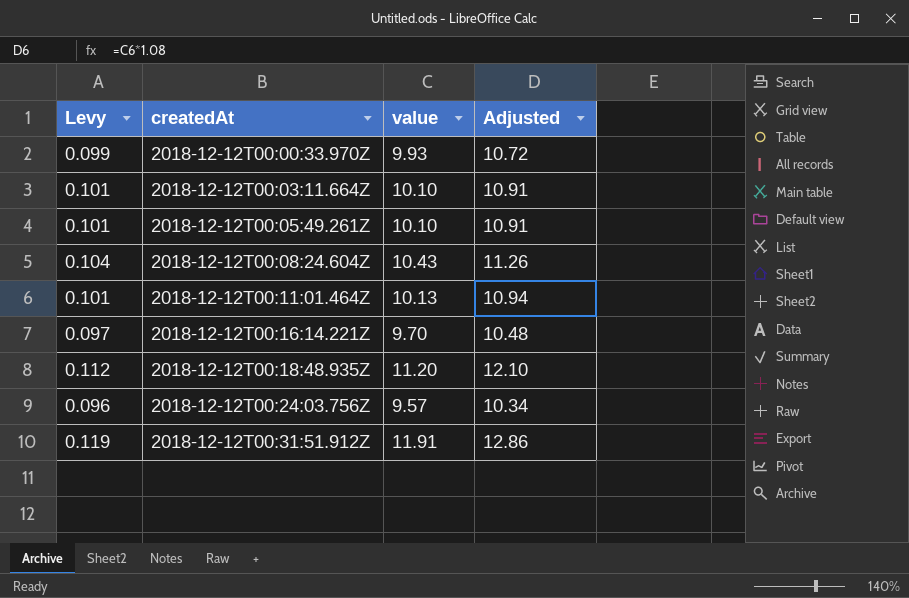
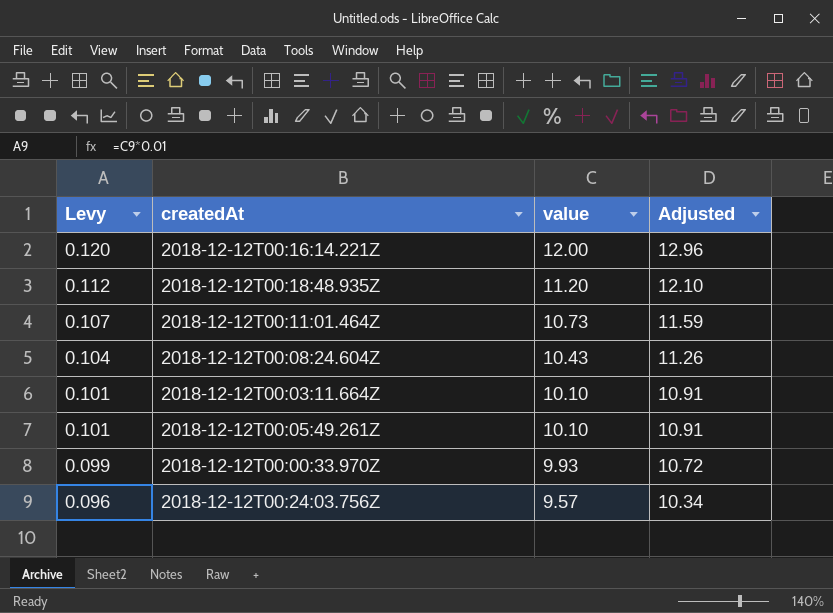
row order: createdAt ascending -> Levy descending
row 2018-12-12T00:31:51.912Z: 0.119 | 11.91 | 12.86 -> none
2018-12-12T00:16:14.221Z | Levy: 0.097 -> 0.120
2018-12-12T00:16:14.221Z | value: 9.70 -> 12.00
2018-12-12T00:16:14.221Z | Adjusted: 10.48 -> 12.96
2018-12-12T00:11:01.464Z | Levy: 0.101 -> 0.107
2018-12-12T00:11:01.464Z | value: 10.13 -> 10.73
2018-12-12T00:11:01.464Z | Adjusted: 10.94 -> 11.59

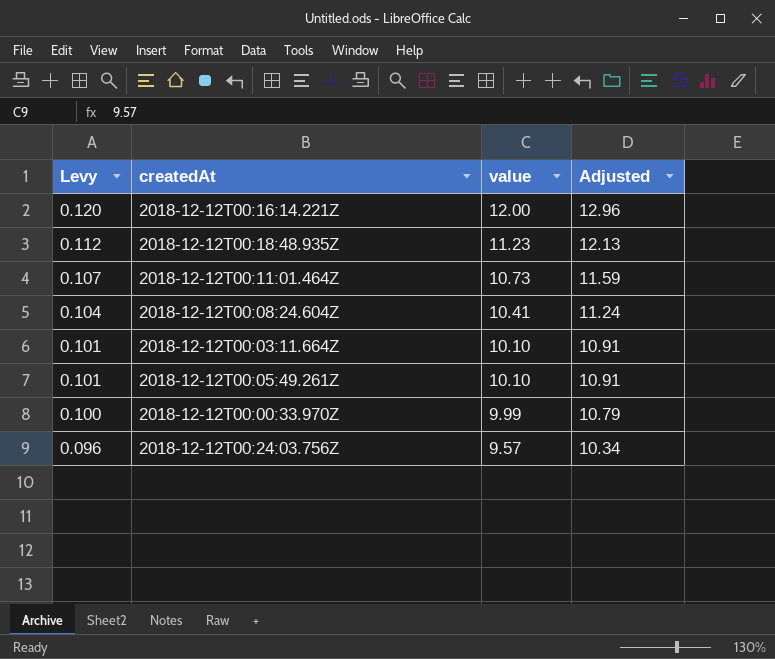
2018-12-12T00:18:48.935Z | value: 11.20 -> 11.23
2018-12-12T00:18:48.935Z | Adjusted: 12.10 -> 12.13
2018-12-12T00:08:24.604Z | value: 10.43 -> 10.41
2018-12-12T00:08:24.604Z | Adjusted: 11.26 -> 11.24
2018-12-12T00:00:33.970Z | Levy: 0.099 -> 0.100
2018-12-12T00:00:33.970Z | value: 9.93 -> 9.99
2018-12-12T00:00:33.970Z | Adjusted: 10.72 -> 10.79

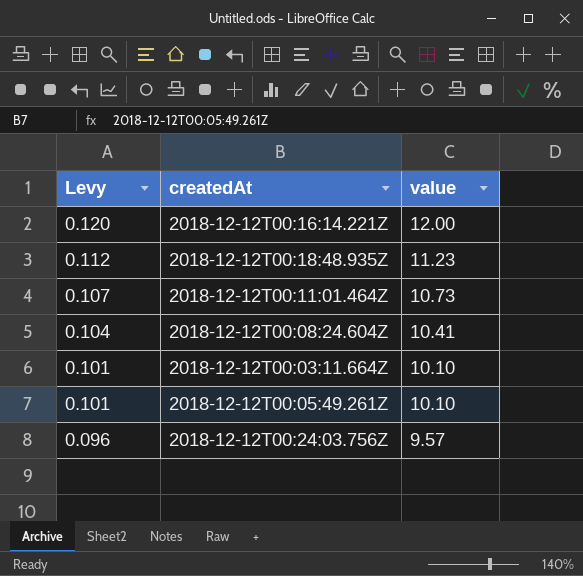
column Adjusted | formula: [value] * 1.08 -> none
row 2018-12-12T00:00:33.970Z: 0.100 | 9.99 | 10.79 -> none

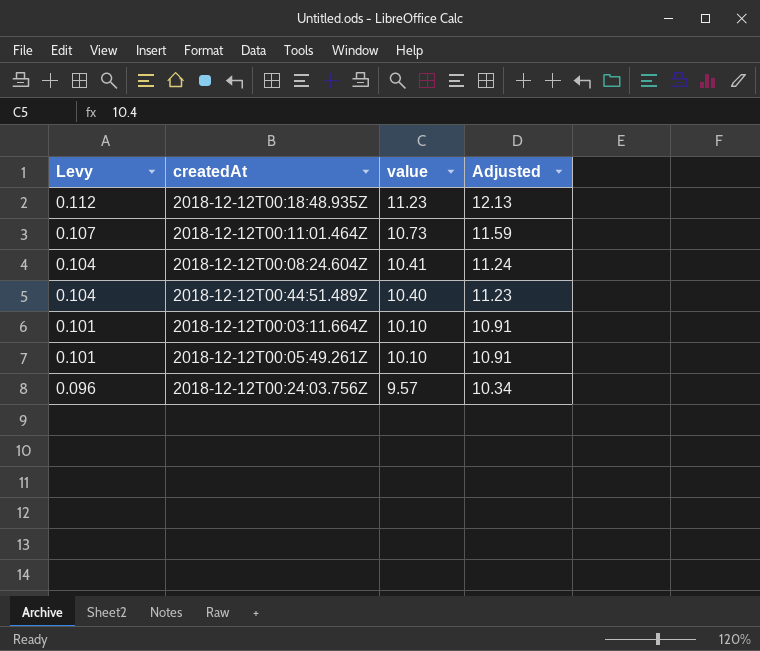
column Adjusted | formula: none -> [value] * 1.08
row 2018-12-12T00:16:14.221Z: 0.120 | 12.00 -> none
row 2018-12-12T00:44:51.489Z: none -> 0.104 | 10.40 | 11.23

